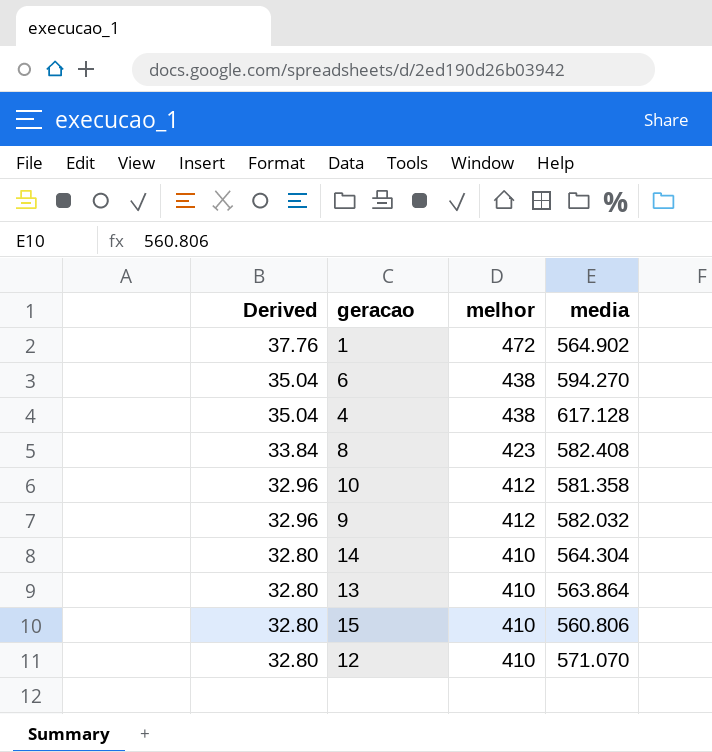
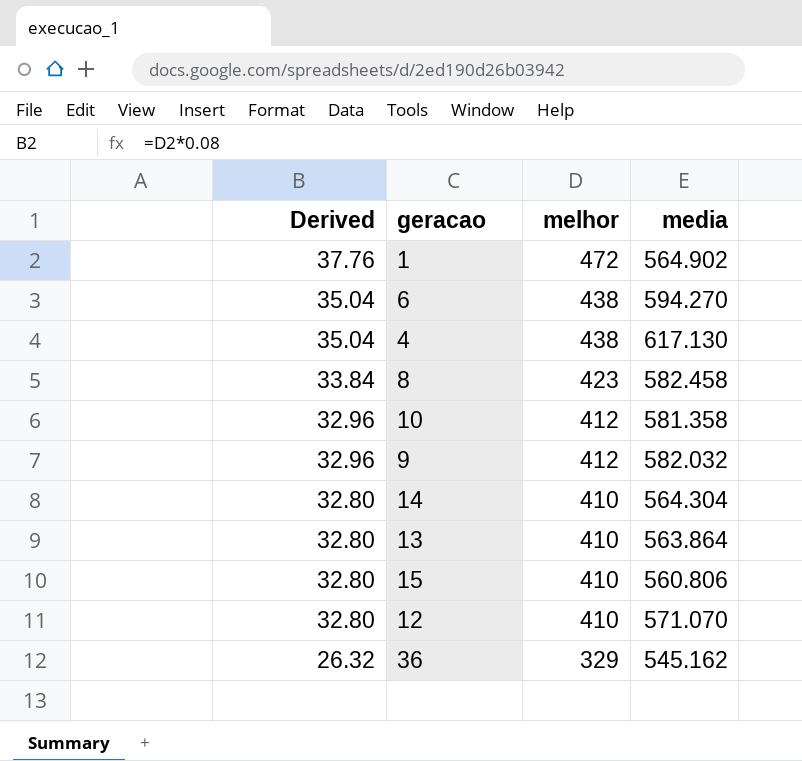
4 | media: 617.128 -> 617.130
8 | media: 582.408 -> 582.458
row 36: none -> 26.32 | 329 | 545.162

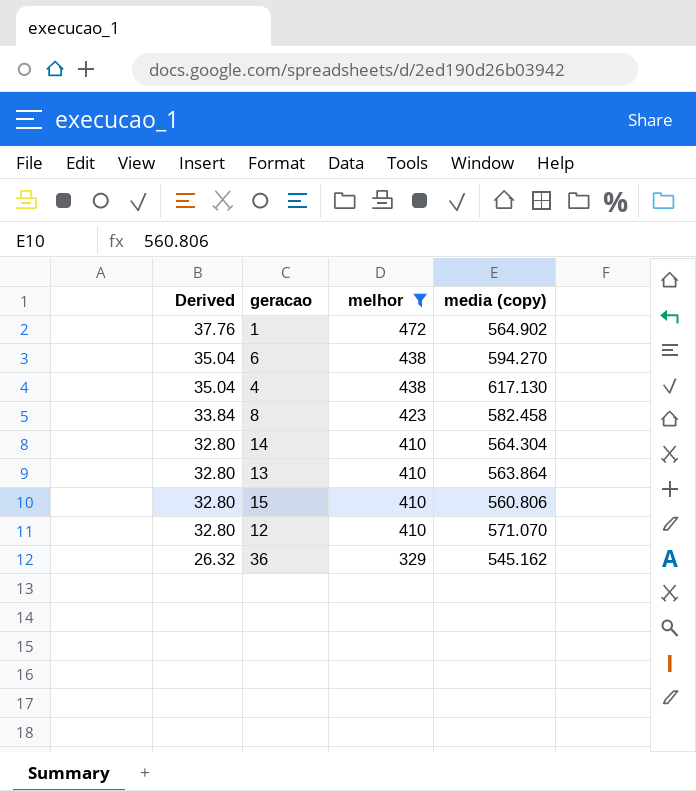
filter: none -> melhor != 412
column name: media -> media (copy)

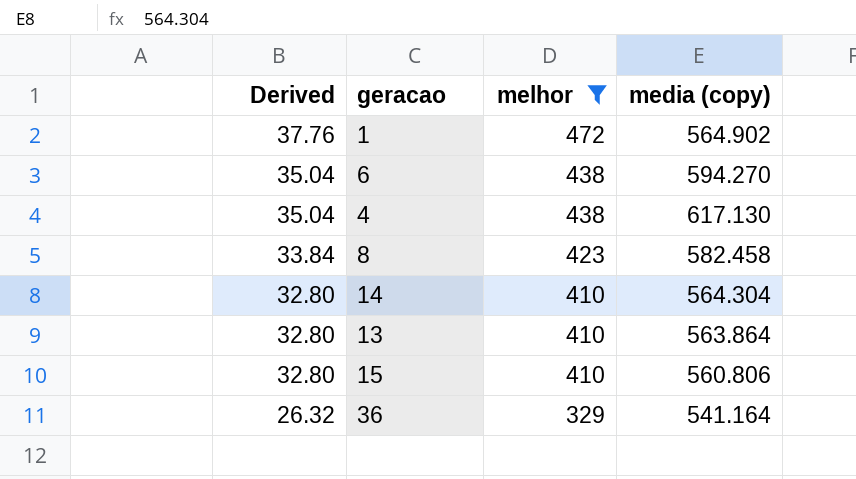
row 12: 32.80 | 410 | 571.070 -> none
36 | media (copy): 545.162 -> 541.164

